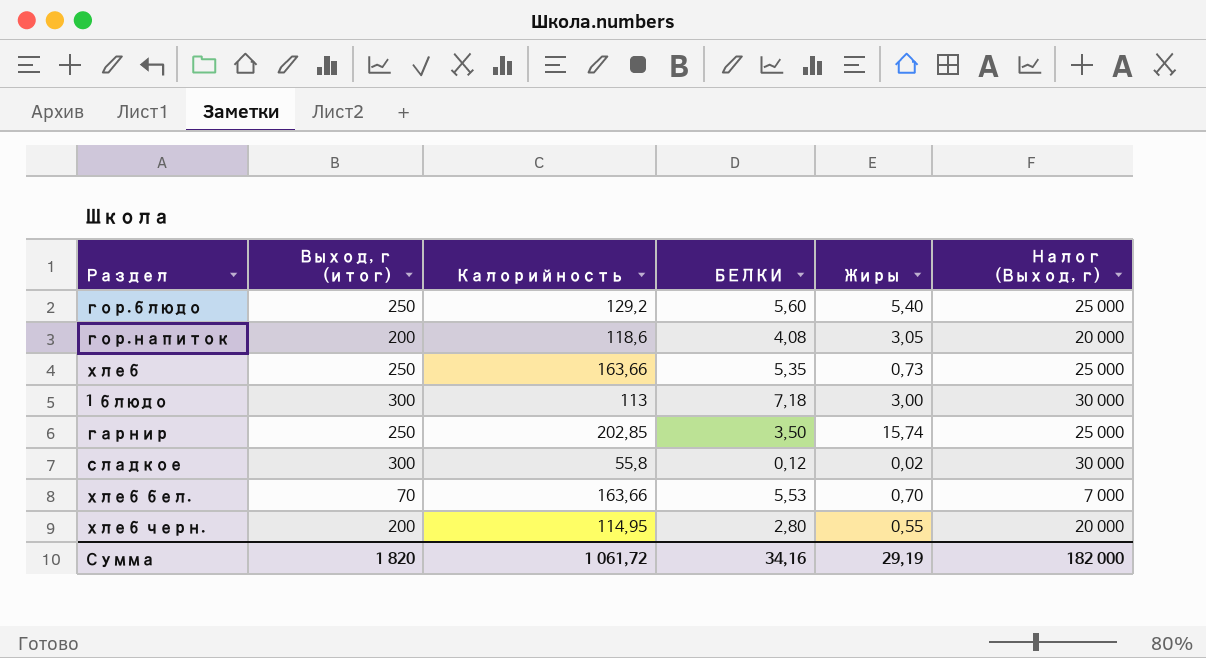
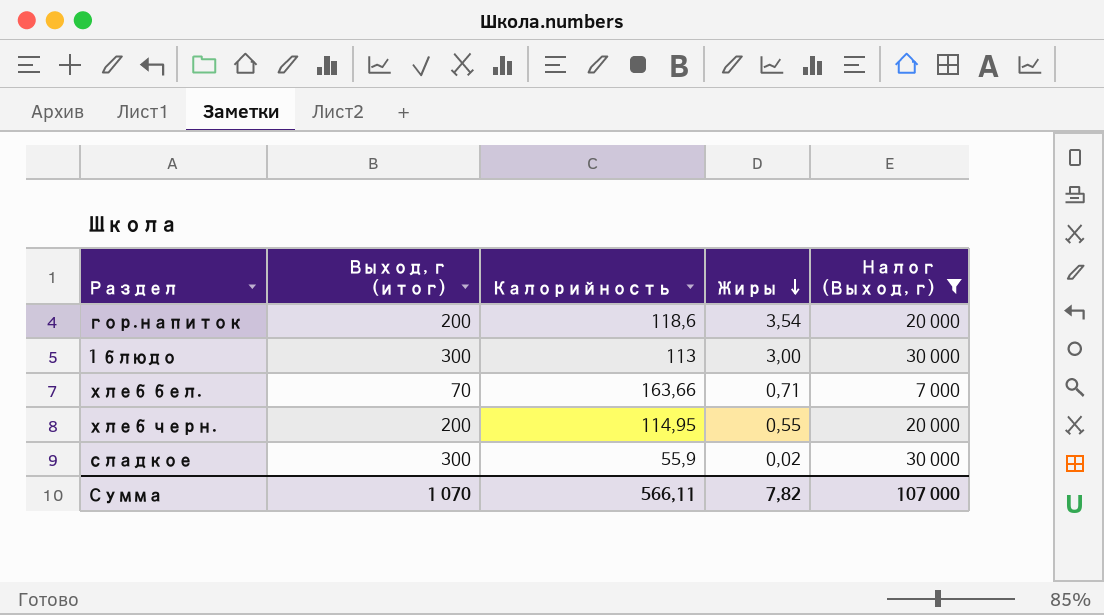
filter: none -> Налог (Выход, г) != 25 000
row order: none -> Жиры descending
column БЕЛКИ | position: 4 -> none
гор.напиток | Жиры: 3,05 -> 3,54
хлеб бел. | Жиры: 0,70 -> 0,71
сладкое | Калорийность: 55,8 -> 55,9
Сумма | Выход, г (итог): 1 820 -> 1 070
Сумма | Калорийность: 1 061,72 -> 566,11
Сумма | Жиры: 29,19 -> 7,82
Сумма | Налог (Выход, г): 182 000 -> 107 000

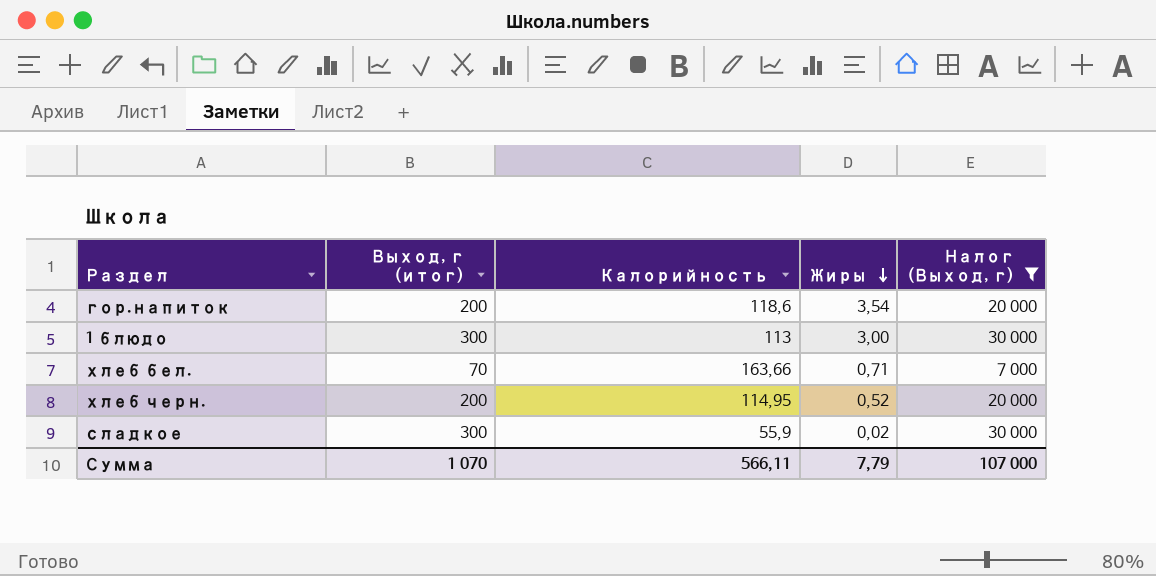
хлеб черн. | Жиры: 0,55 -> 0,52
Сумма | Жиры: 7,82 -> 7,79

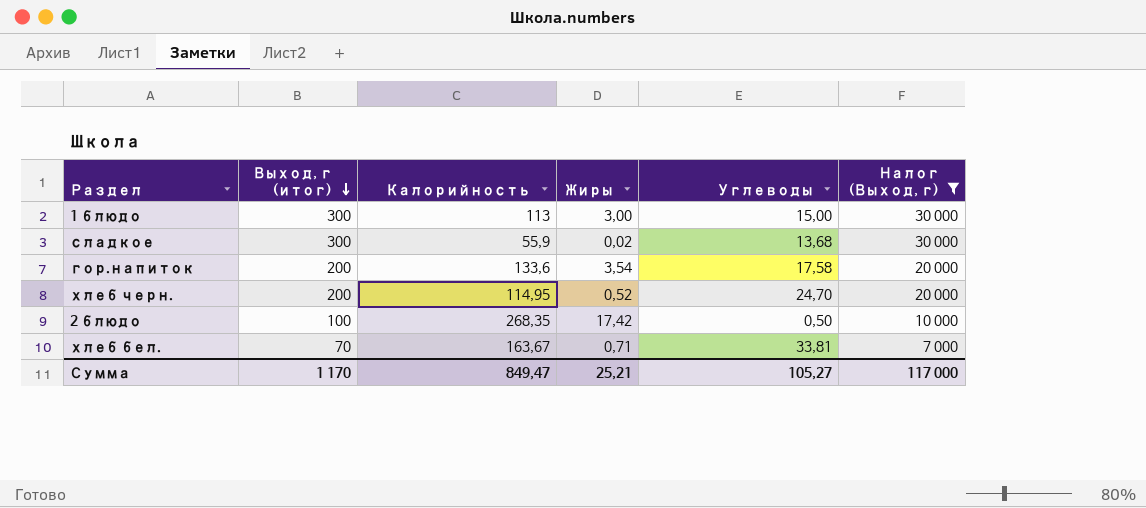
row order: Жиры descending -> Выход, г (итог) descending
column Углеводы | position: none -> 5
гор.напиток | Калорийность: 118,6 -> 133,6
row 2 блюдо: none -> 100 | 268,35 | 17,42 | 0,50 | 10 000
хлеб бел. | Калорийность: 163,66 -> 163,67
Сумма | Выход, г (итог): 1 070 -> 1 170
Сумма | Калорийность: 566,11 -> 849,47
Сумма | Жиры: 7,79 -> 25,21
Сумма | Налог (Выход, г): 107 000 -> 117 000

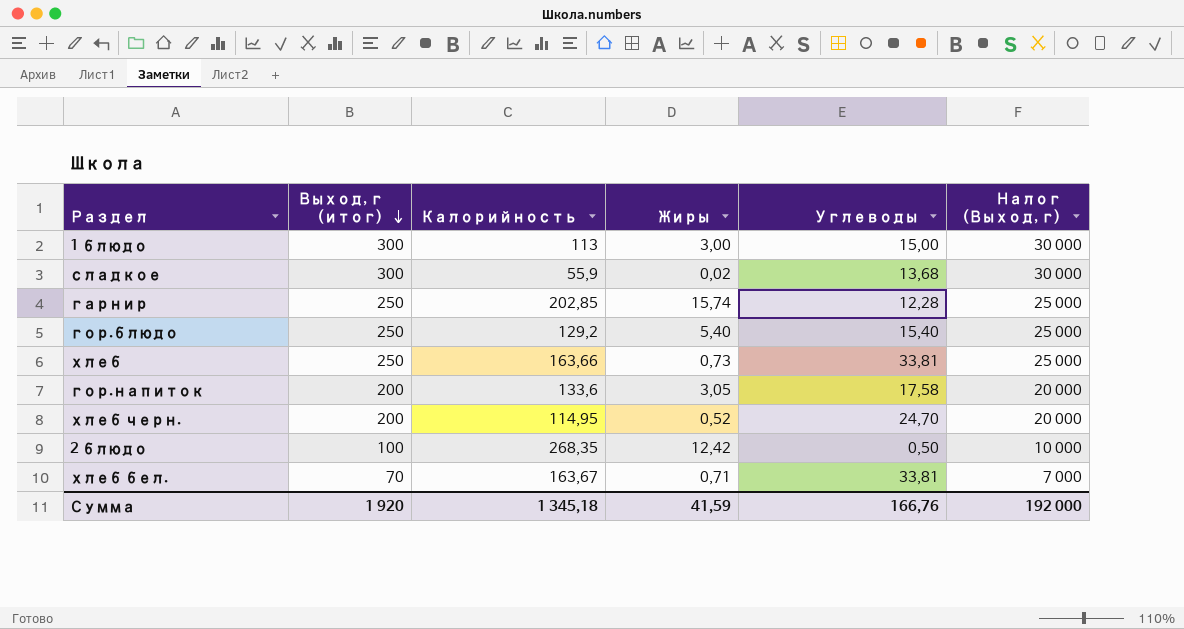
filter: Налог (Выход, г) != 25 000 -> none
гор.напиток | Жиры: 3,54 -> 3,05
2 блюдо | Жиры: 17,42 -> 12,42
Сумма | Выход, г (итог): 1 170 -> 1 920
Сумма | Калорийность: 849,47 -> 1 345,18
Сумма | Жиры: 25,21 -> 41,59
Сумма | Углеводы: 105,27 -> 166,76
Сумма | Налог (Выход, г): 117 000 -> 192 000

